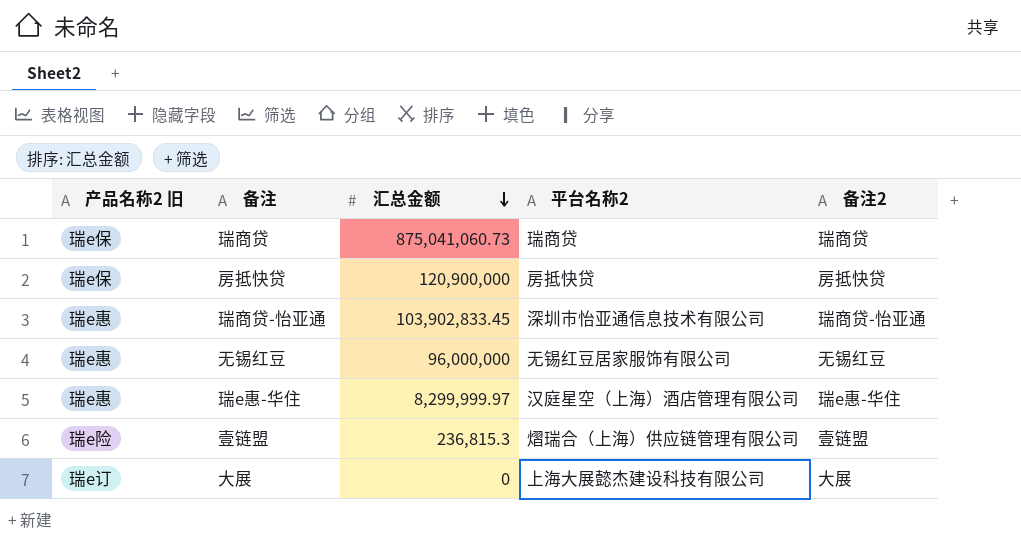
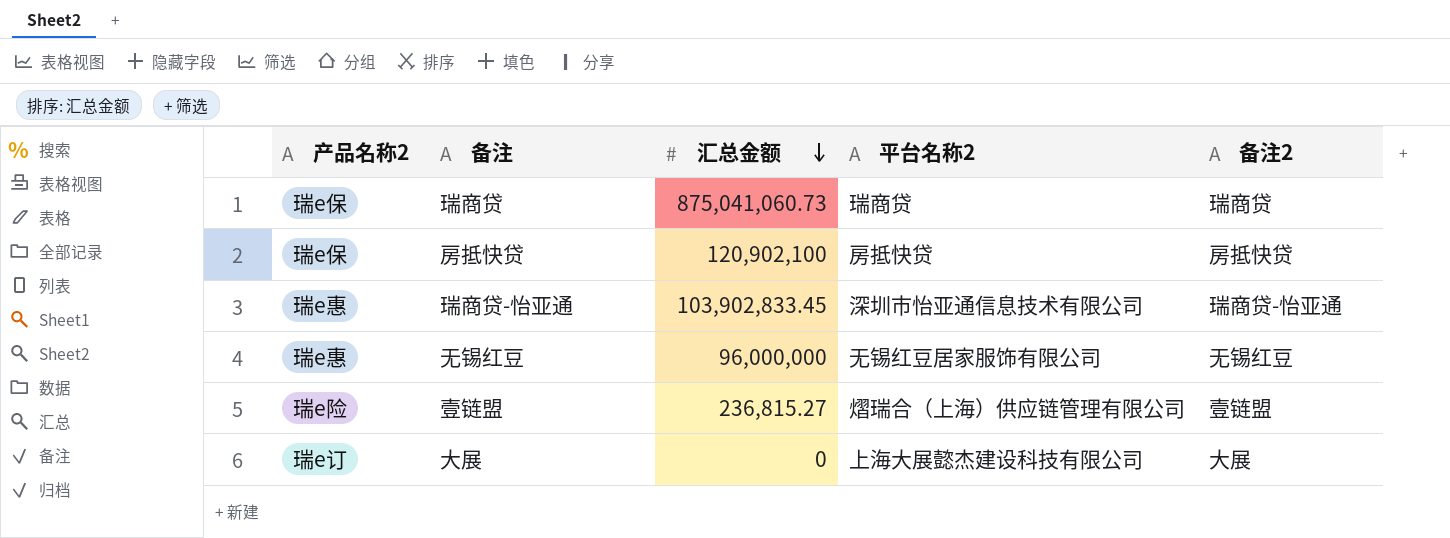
column name: 产品名称2 旧 -> 产品名称2
row 瑞e惠-华住: 瑞e惠 | 8,299,999.97 | 汉庭星空（上海）酒店管理有限公司 | 瑞e惠-华住 -> none
房抵快贷 | 汇总金额: 120,900,000 -> 120,902,100
壹链盟 | 汇总金额: 236,815.3 -> 236,815.27

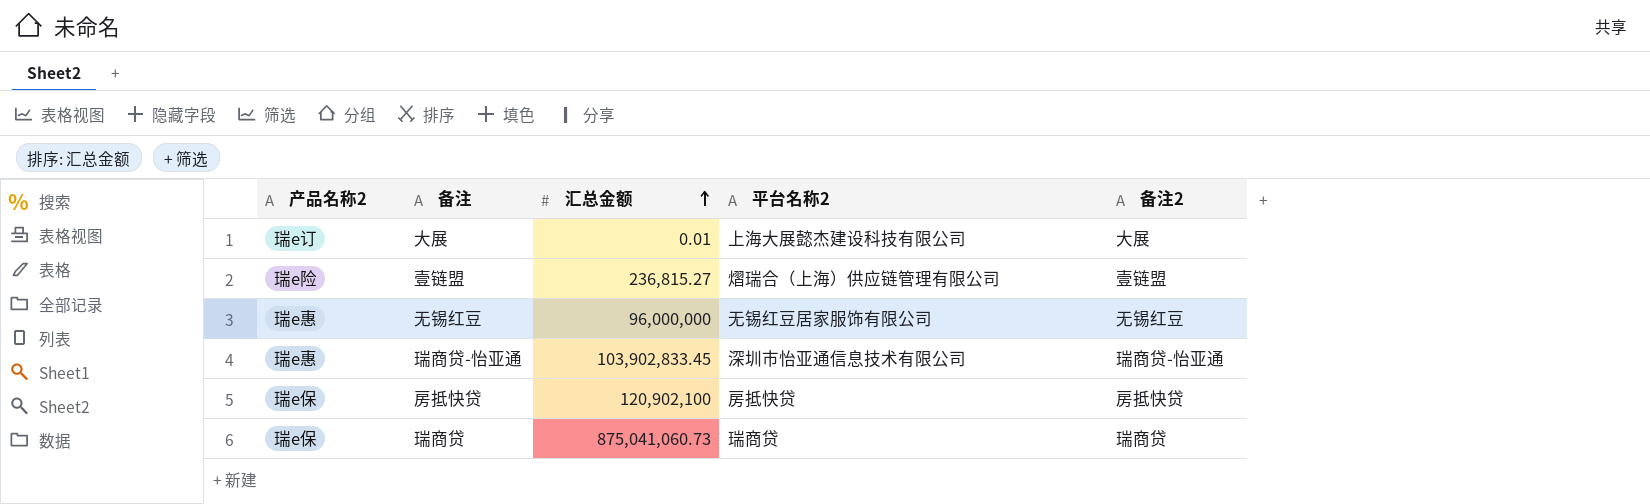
row order: 汇总金额 descending -> 汇总金额 ascending
大展 | 汇总金额: 0 -> 0.01

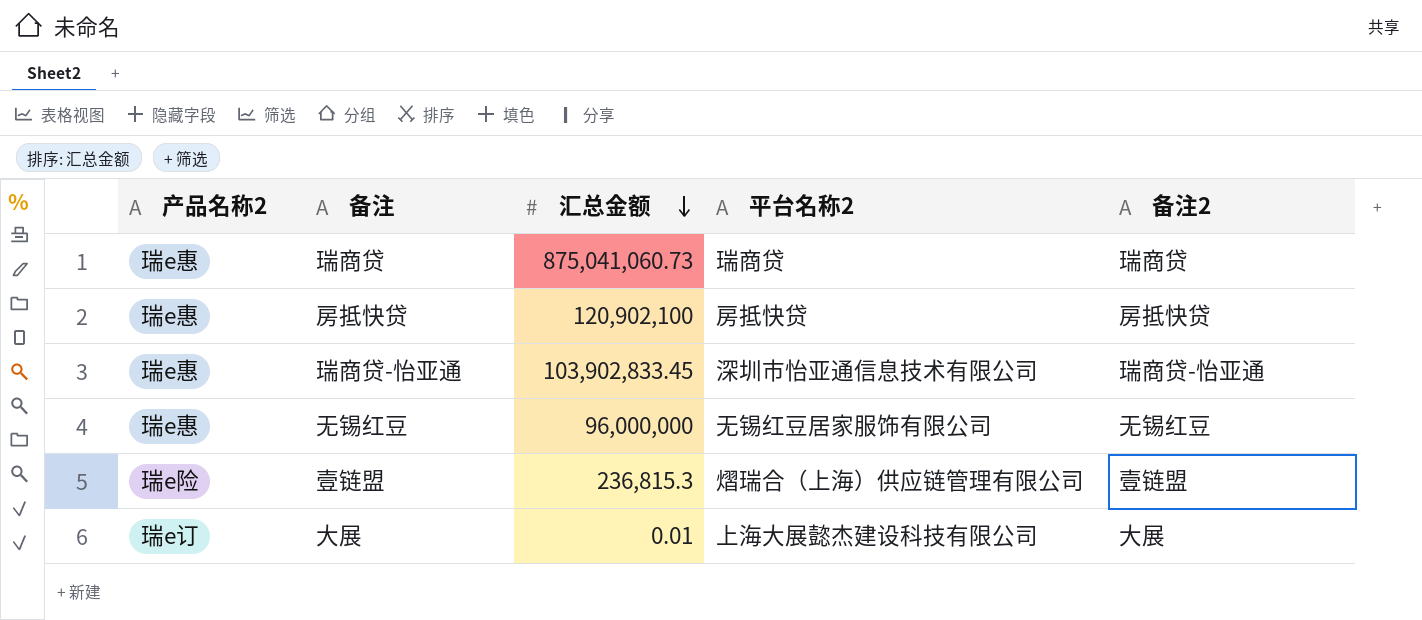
row order: 汇总金额 ascending -> 汇总金额 descending
瑞商贷 | 产品名称2: 瑞e保 -> 瑞e惠
房抵快贷 | 产品名称2: 瑞e保 -> 瑞e惠
壹链盟 | 汇总金额: 236,815.27 -> 236,815.3

